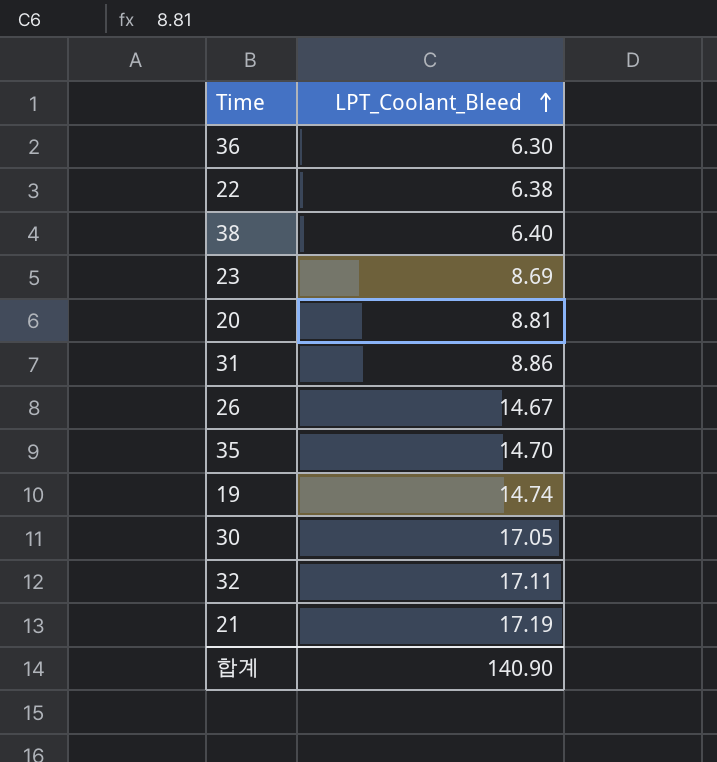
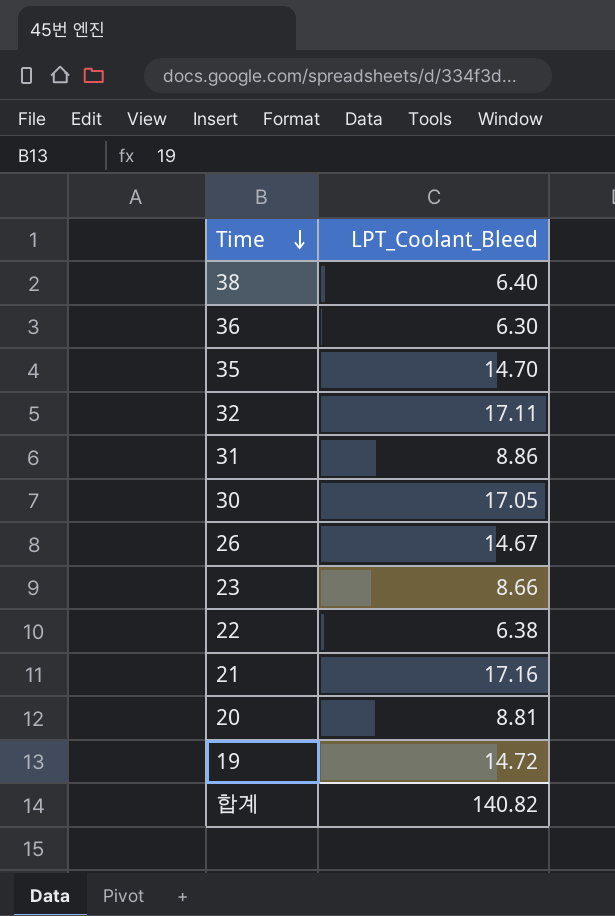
row order: LPT_Coolant_Bleed ascending -> Time descending
23 | LPT_Coolant_Bleed: 8.69 -> 8.66
21 | LPT_Coolant_Bleed: 17.19 -> 17.16
19 | LPT_Coolant_Bleed: 14.74 -> 14.72
합계 | LPT_Coolant_Bleed: 140.90 -> 140.82

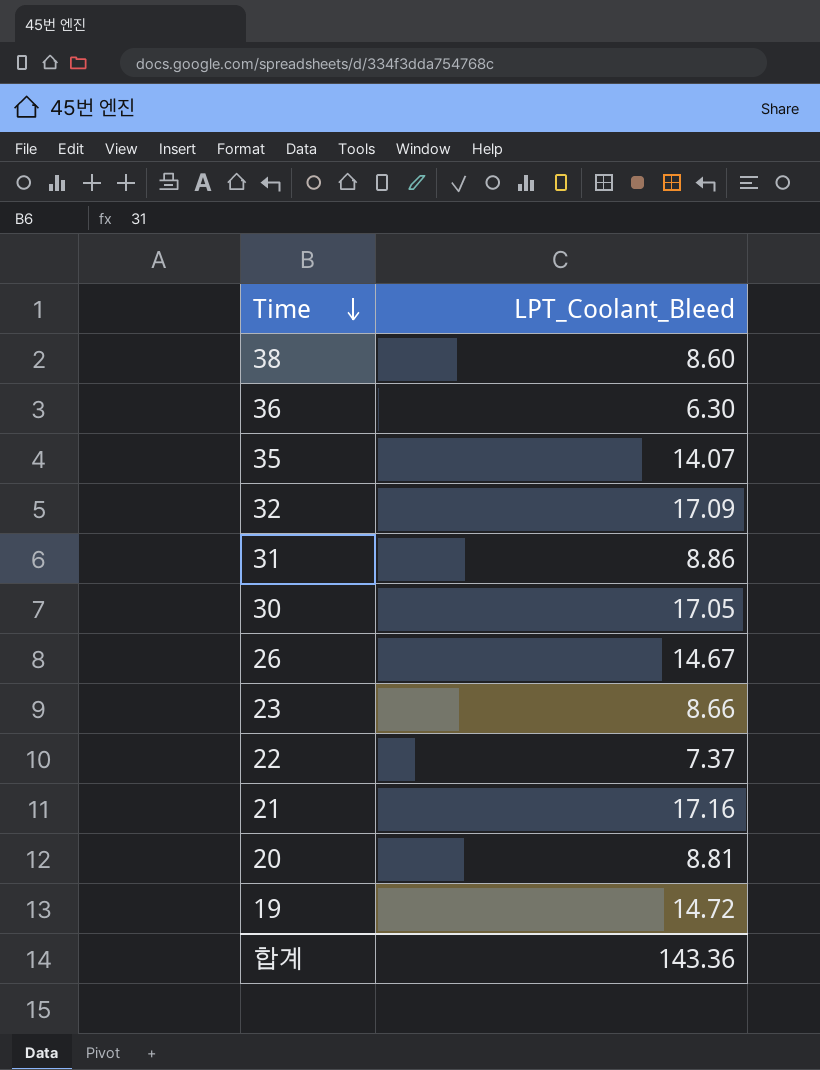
38 | LPT_Coolant_Bleed: 6.40 -> 8.60
35 | LPT_Coolant_Bleed: 14.70 -> 14.07
32 | LPT_Coolant_Bleed: 17.11 -> 17.09
22 | LPT_Coolant_Bleed: 6.38 -> 7.37
합계 | LPT_Coolant_Bleed: 140.82 -> 143.36

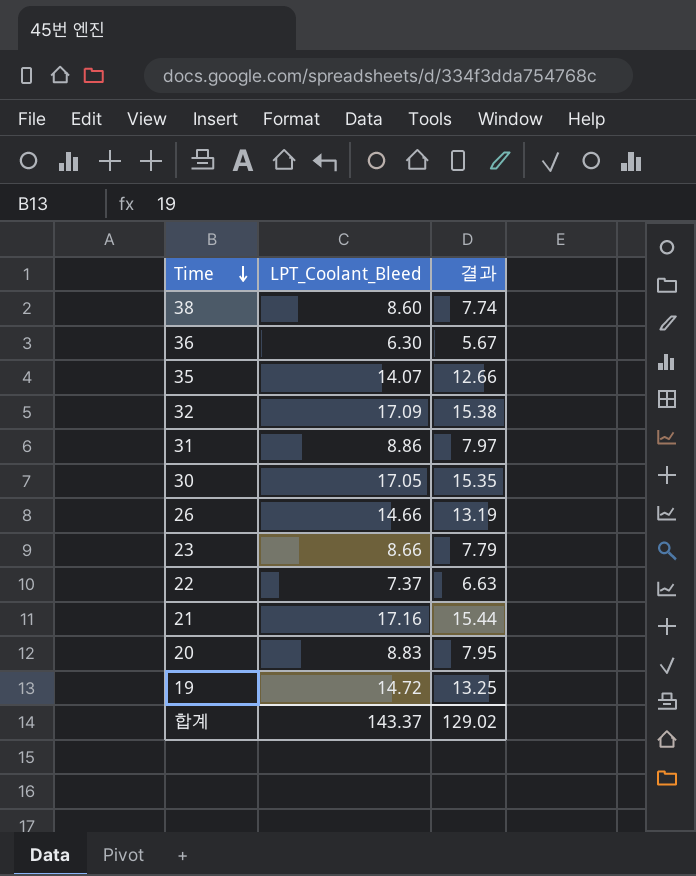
column 결과 | formula: none -> [LPT_Coolant_Bleed] * 0.9
26 | LPT_Coolant_Bleed: 14.67 -> 14.66
20 | LPT_Coolant_Bleed: 8.81 -> 8.83
합계 | LPT_Coolant_Bleed: 143.36 -> 143.37

